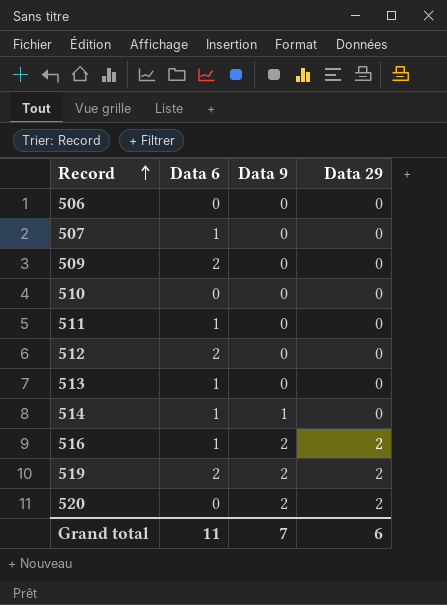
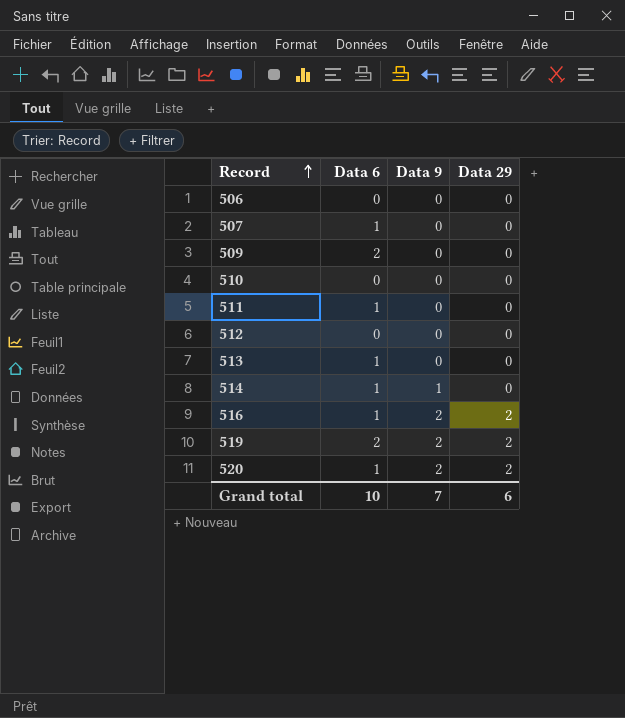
512 | Data 6: 2 -> 0
520 | Data 6: 0 -> 1
Grand total | Data 6: 11 -> 10

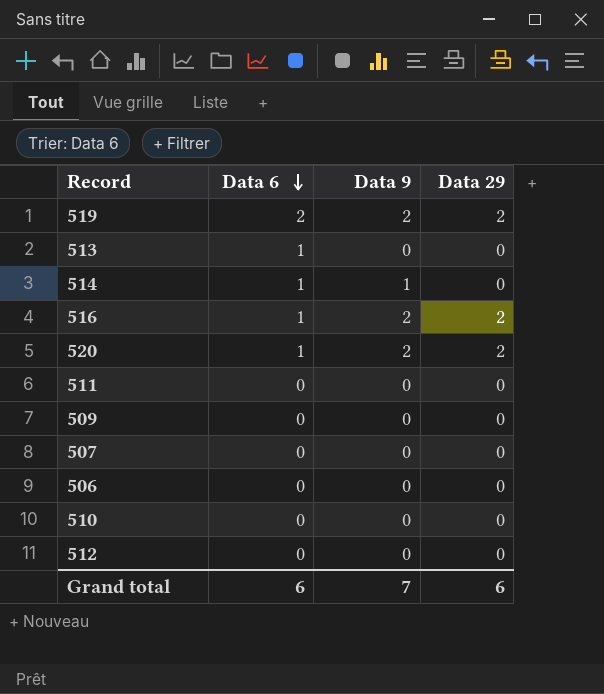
row order: Record ascending -> Data 6 descending
511 | Data 6: 1 -> 0
509 | Data 6: 2 -> 0
507 | Data 6: 1 -> 0
Grand total | Data 6: 10 -> 6

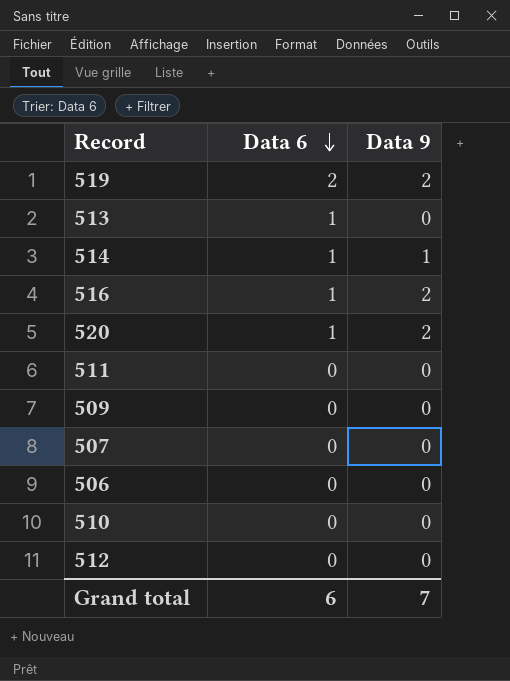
column Data 29 | position: 4 -> none

